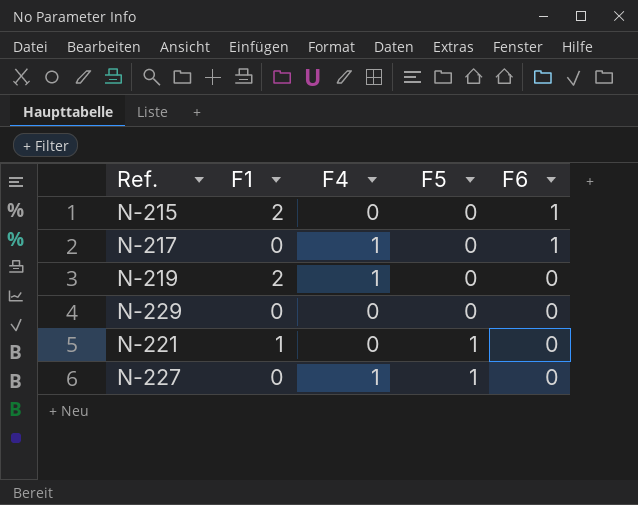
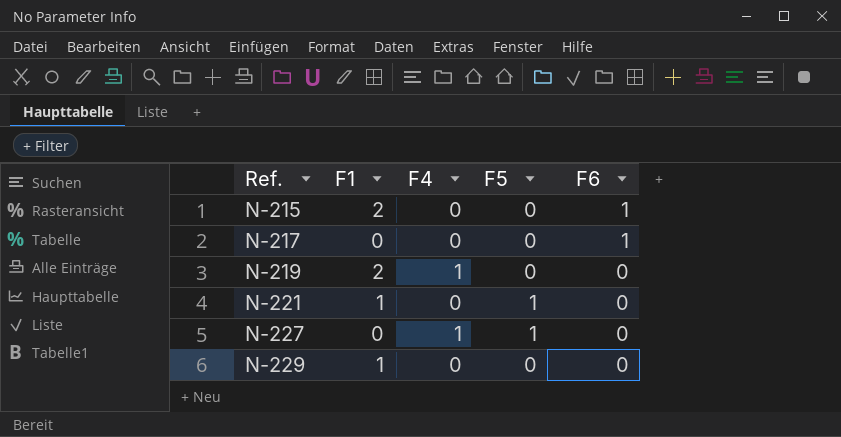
row order: F5 ascending -> Ref. ascending
N-217 | F4: 1 -> 0
N-229 | F1: 0 -> 1

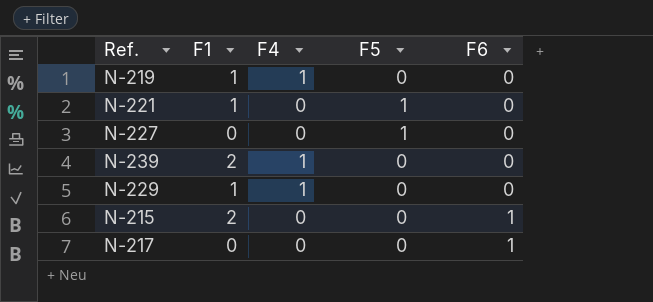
row order: Ref. ascending -> F6 ascending
N-219 | F1: 2 -> 1
N-227 | F4: 1 -> 0
row N-239: none -> 2 | 1 | 0 | 0
N-229 | F4: 0 -> 1

